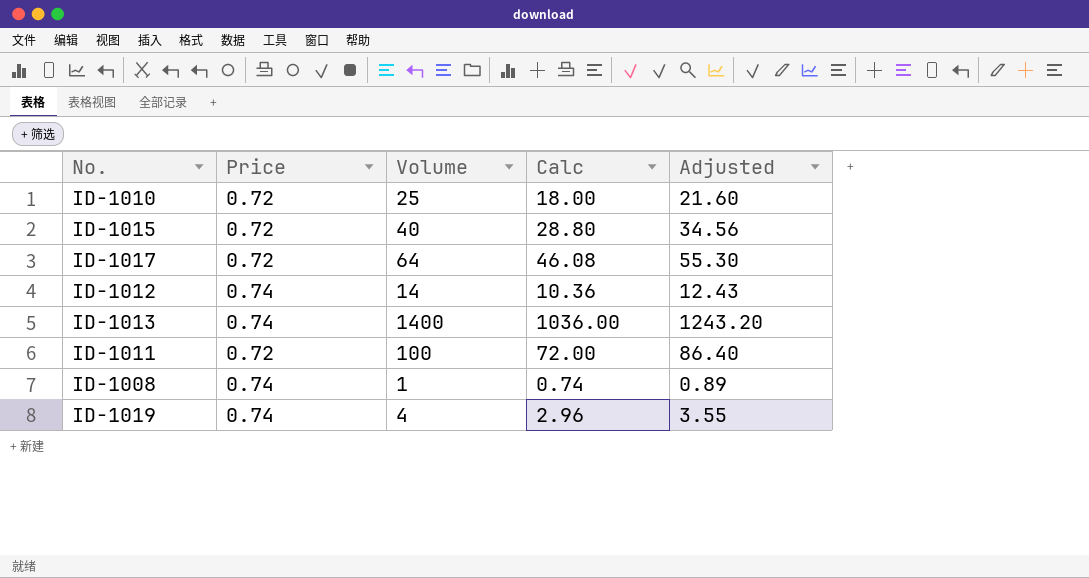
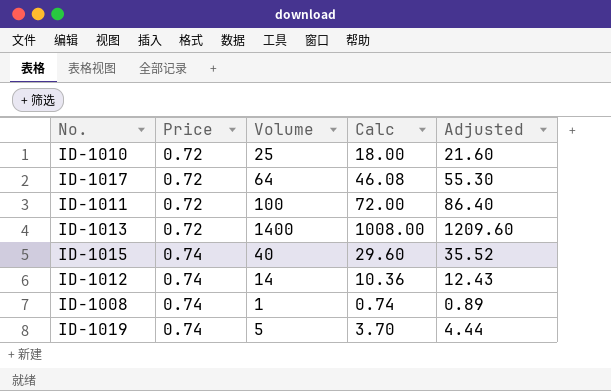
row order: none -> Price ascending
ID-1013 | Price: 0.74 -> 0.72
ID-1013 | Calc: 1036.00 -> 1008.00
ID-1013 | Adjusted: 1243.20 -> 1209.60
ID-1015 | Price: 0.72 -> 0.74
ID-1015 | Calc: 28.80 -> 29.60
ID-1015 | Adjusted: 34.56 -> 35.52
ID-1019 | Volume: 4 -> 5
ID-1019 | Calc: 2.96 -> 3.70
ID-1019 | Adjusted: 3.55 -> 4.44

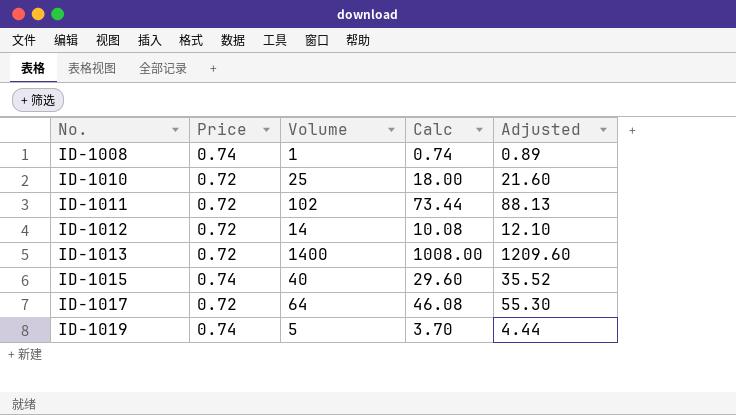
row order: Price ascending -> No. ascending
ID-1011 | Volume: 100 -> 102
ID-1011 | Calc: 72.00 -> 73.44
ID-1011 | Adjusted: 86.40 -> 88.13
ID-1012 | Price: 0.74 -> 0.72
ID-1012 | Calc: 10.36 -> 10.08
ID-1012 | Adjusted: 12.43 -> 12.10

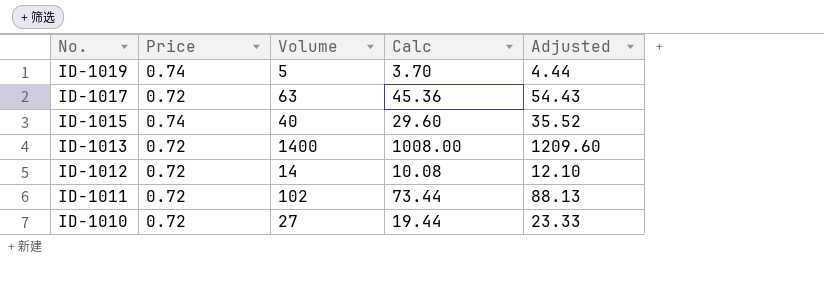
row order: No. ascending -> No. descending
row ID-1008: 0.74 | 1 | 0.74 | 0.89 -> none
ID-1017 | Volume: 64 -> 63
ID-1017 | Calc: 46.08 -> 45.36
ID-1017 | Adjusted: 55.30 -> 54.43
ID-1010 | Volume: 25 -> 27
ID-1010 | Calc: 18.00 -> 19.44
ID-1010 | Adjusted: 21.60 -> 23.33

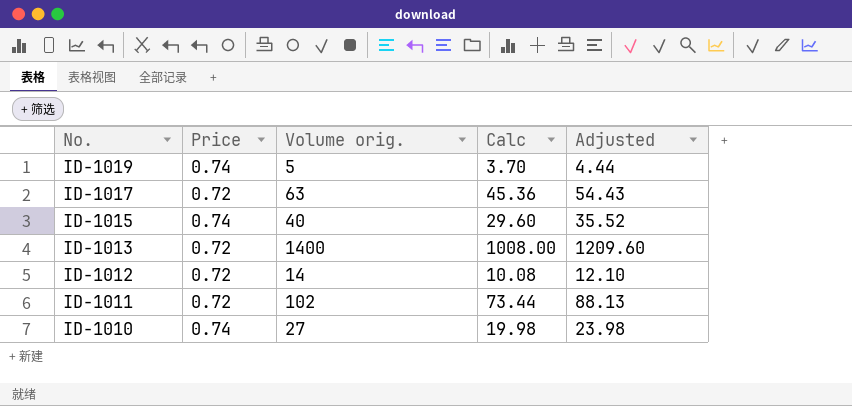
column name: Volume -> Volume orig.
ID-1010 | Price: 0.72 -> 0.74
ID-1010 | Calc: 19.44 -> 19.98
ID-1010 | Adjusted: 23.33 -> 23.98

